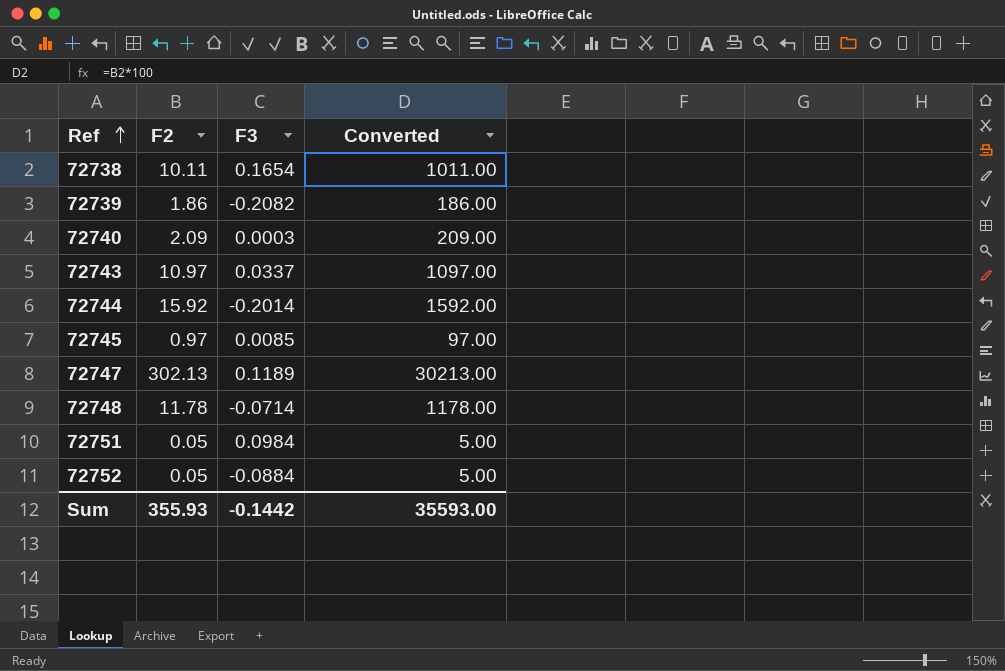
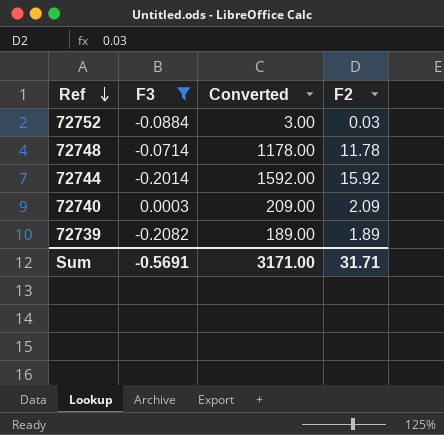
filter: none -> F3 <= 0.0003
row order: Ref ascending -> Ref descending
column F2 | position: 2 -> 4
72752 | Converted: 5.00 -> 3.00
72752 | F2: 0.05 -> 0.03
72739 | Converted: 186.00 -> 189.00
72739 | F2: 1.86 -> 1.89
Sum | F3: -0.1442 -> -0.5691
Sum | Converted: 35593.00 -> 3171.00
Sum | F2: 355.93 -> 31.71

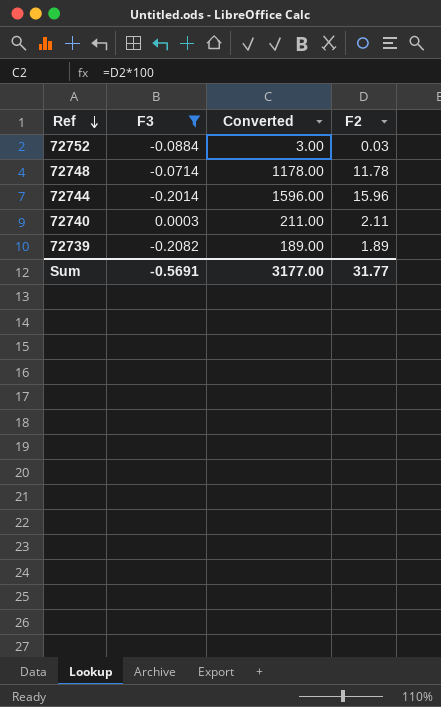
72744 | Converted: 1592.00 -> 1596.00
72744 | F2: 15.92 -> 15.96
72740 | Converted: 209.00 -> 211.00
72740 | F2: 2.09 -> 2.11
Sum | Converted: 3171.00 -> 3177.00
Sum | F2: 31.71 -> 31.77

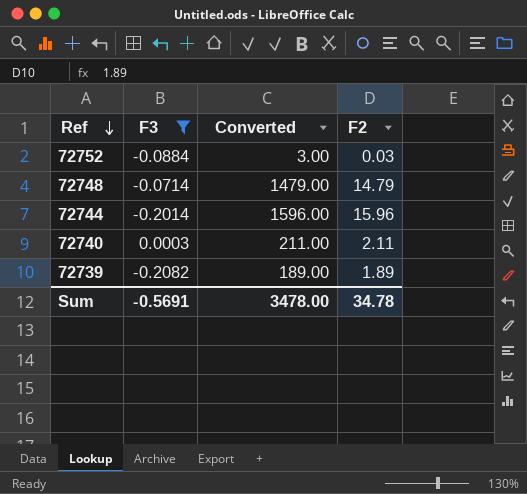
72748 | Converted: 1178.00 -> 1479.00
72748 | F2: 11.78 -> 14.79
Sum | Converted: 3177.00 -> 3478.00
Sum | F2: 31.77 -> 34.78

